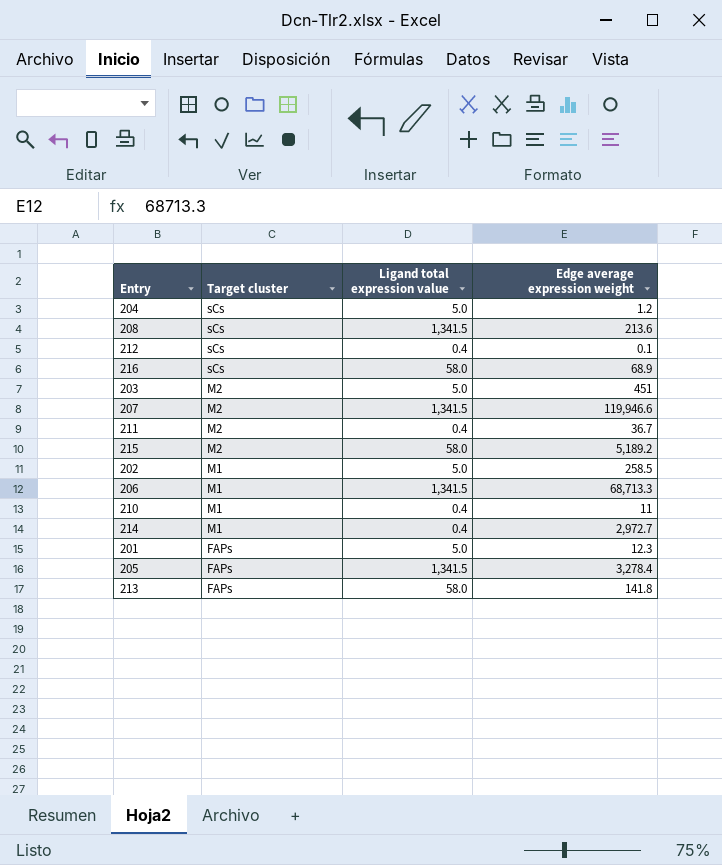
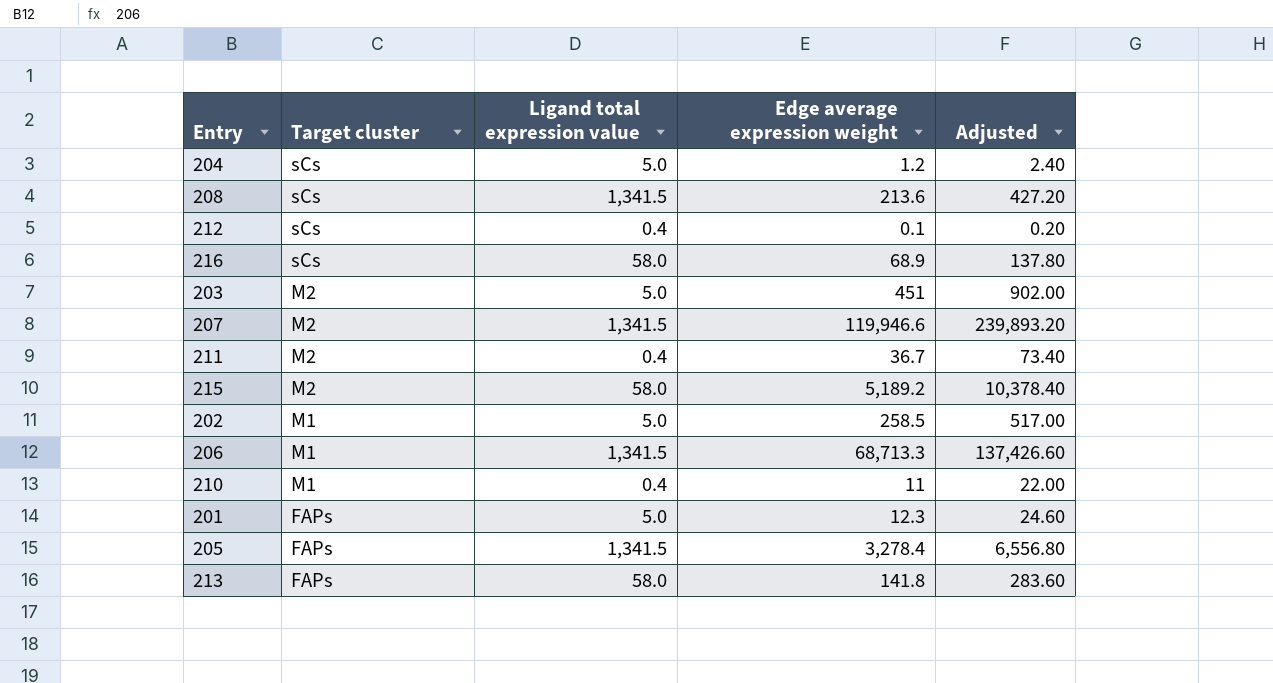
column Adjusted | formula: none -> [Edge average expression weight] * 2
row 214: M1 | 0.4 | 2,972.7 -> none

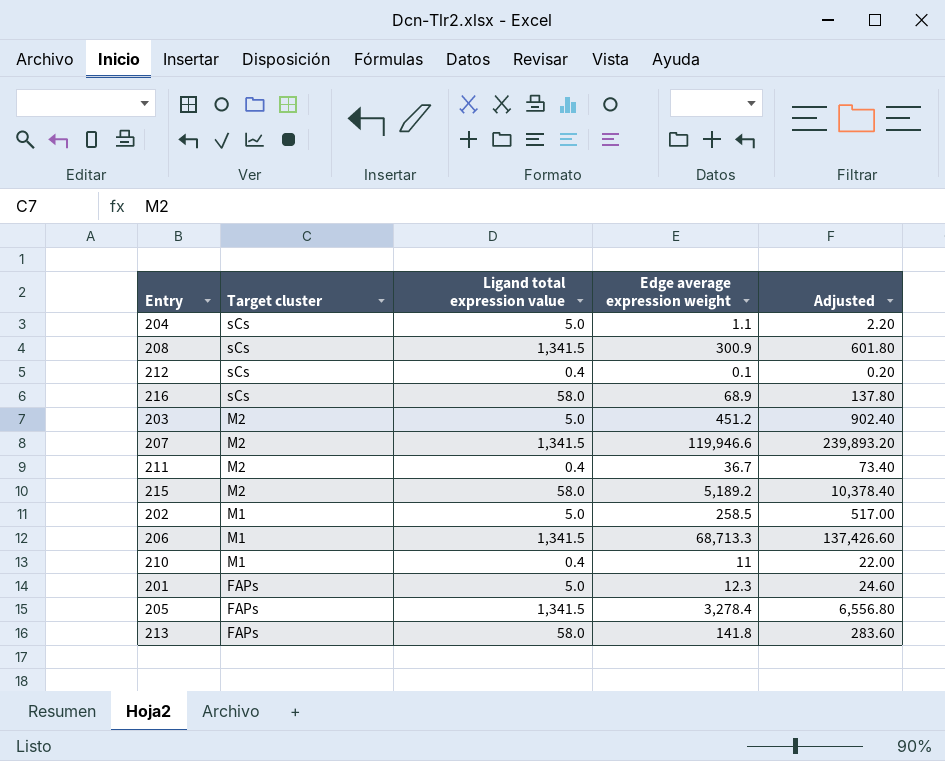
204 | Edge average expression weight: 1.2 -> 1.1
204 | Adjusted: 2.40 -> 2.20
208 | Edge average expression weight: 213.6 -> 300.9
208 | Adjusted: 427.20 -> 601.80
203 | Edge average expression weight: 451 -> 451.2
203 | Adjusted: 902.00 -> 902.40

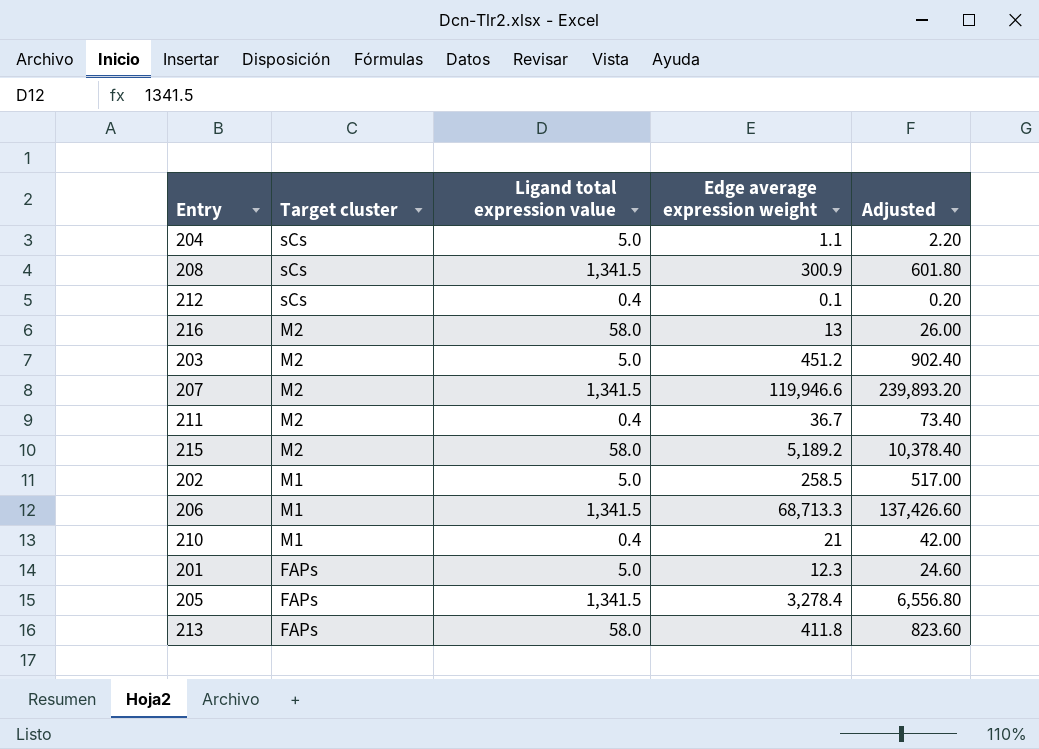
216 | Target cluster: sCs -> M2
216 | Edge average expression weight: 68.9 -> 13
216 | Adjusted: 137.80 -> 26.00
210 | Edge average expression weight: 11 -> 21
210 | Adjusted: 22.00 -> 42.00
213 | Edge average expression weight: 141.8 -> 411.8
213 | Adjusted: 283.60 -> 823.60

